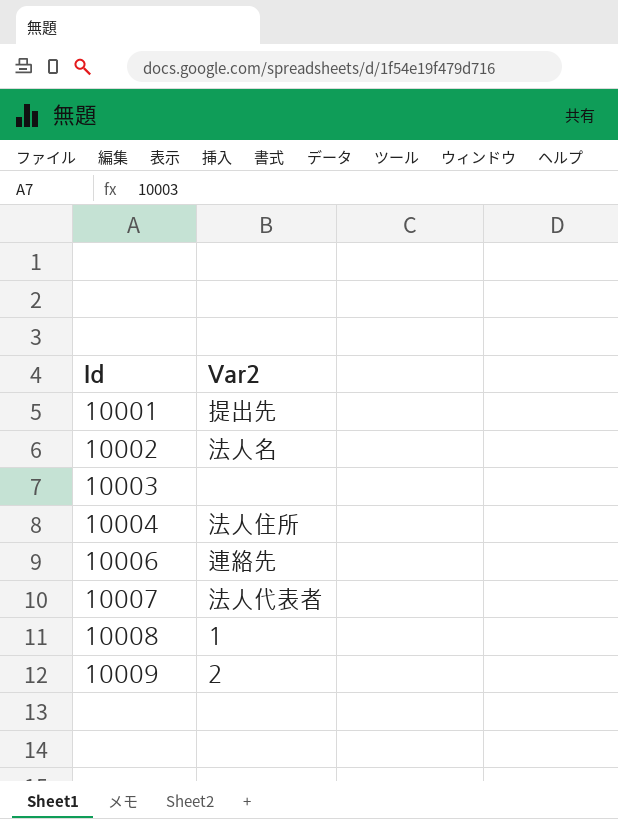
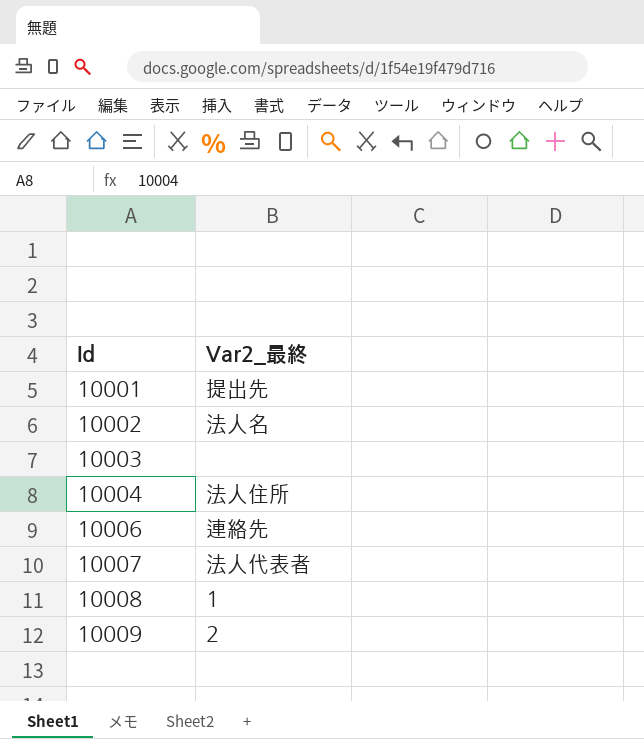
column name: Var2 -> Var2_最終

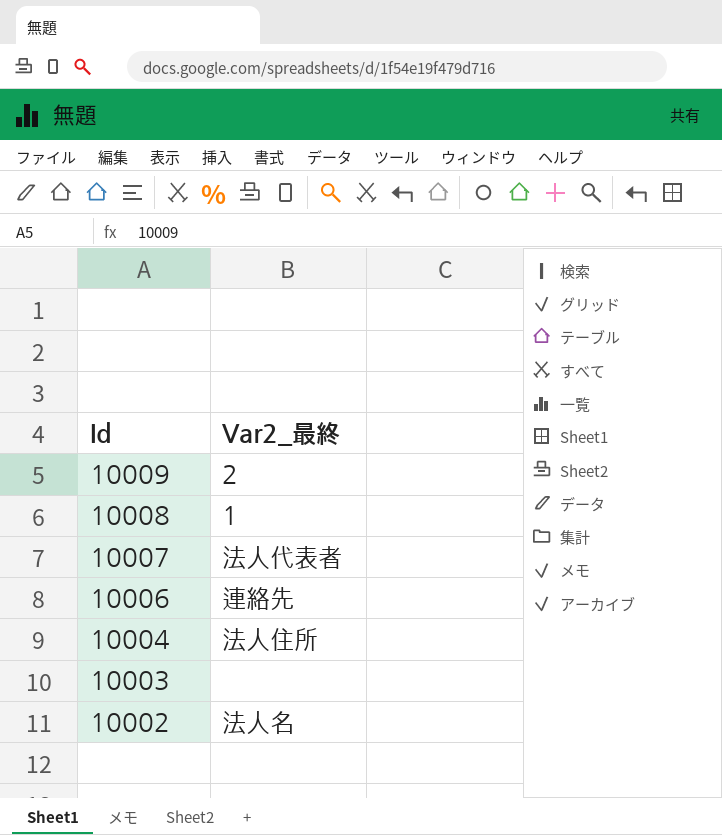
row order: Id ascending -> Id descending
row 10001: 提出先 -> none

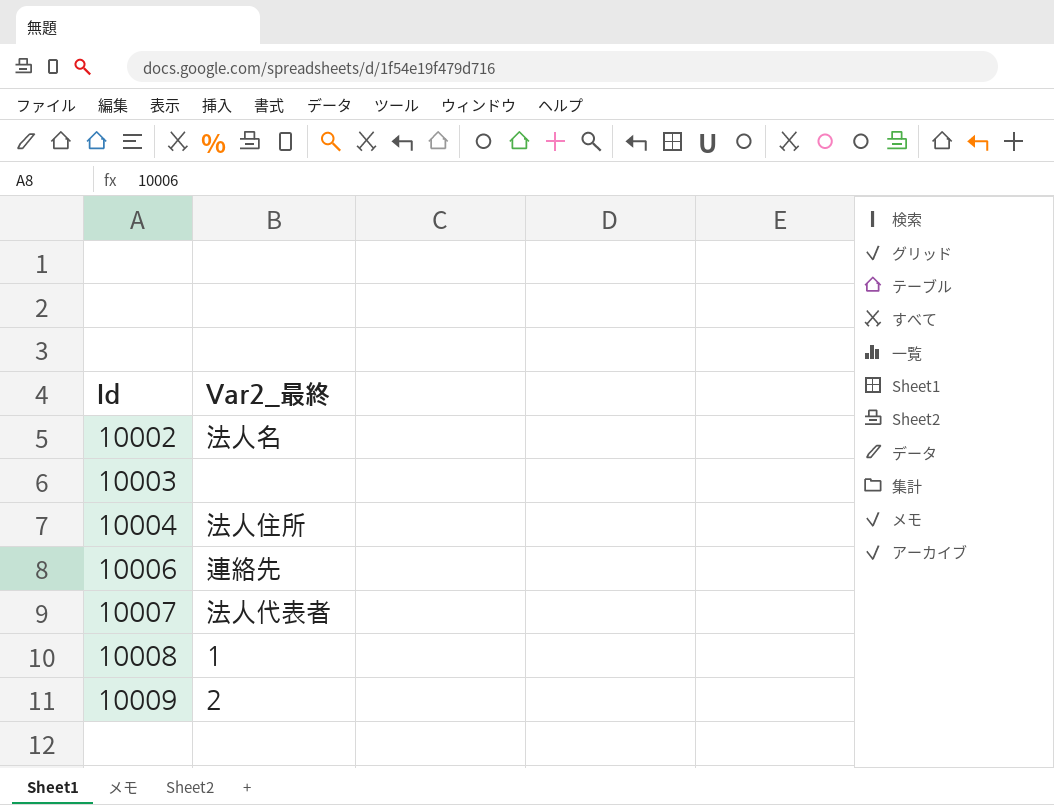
row order: Id descending -> Id ascending

